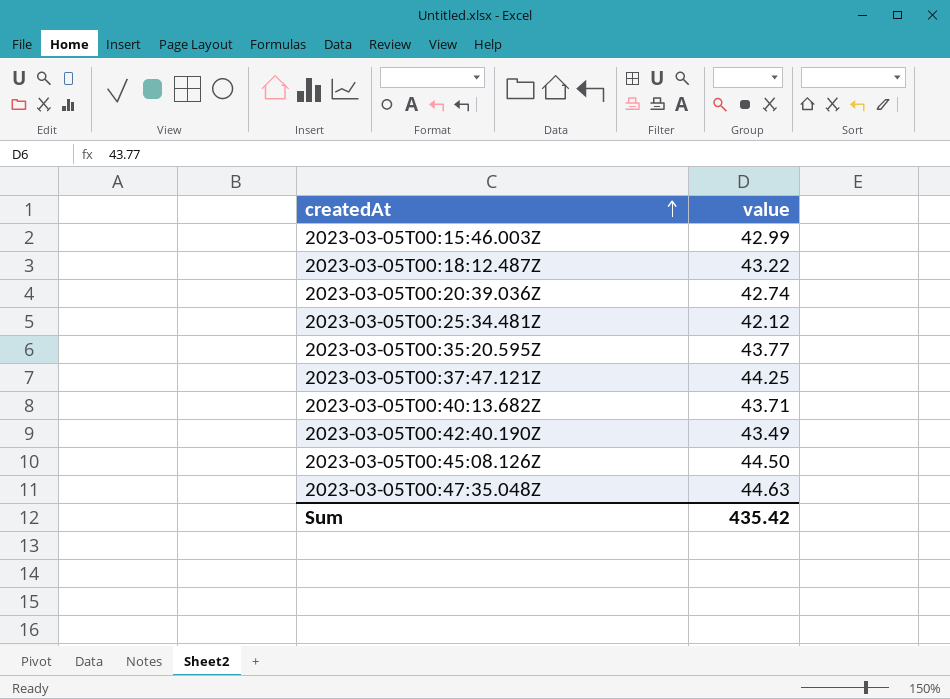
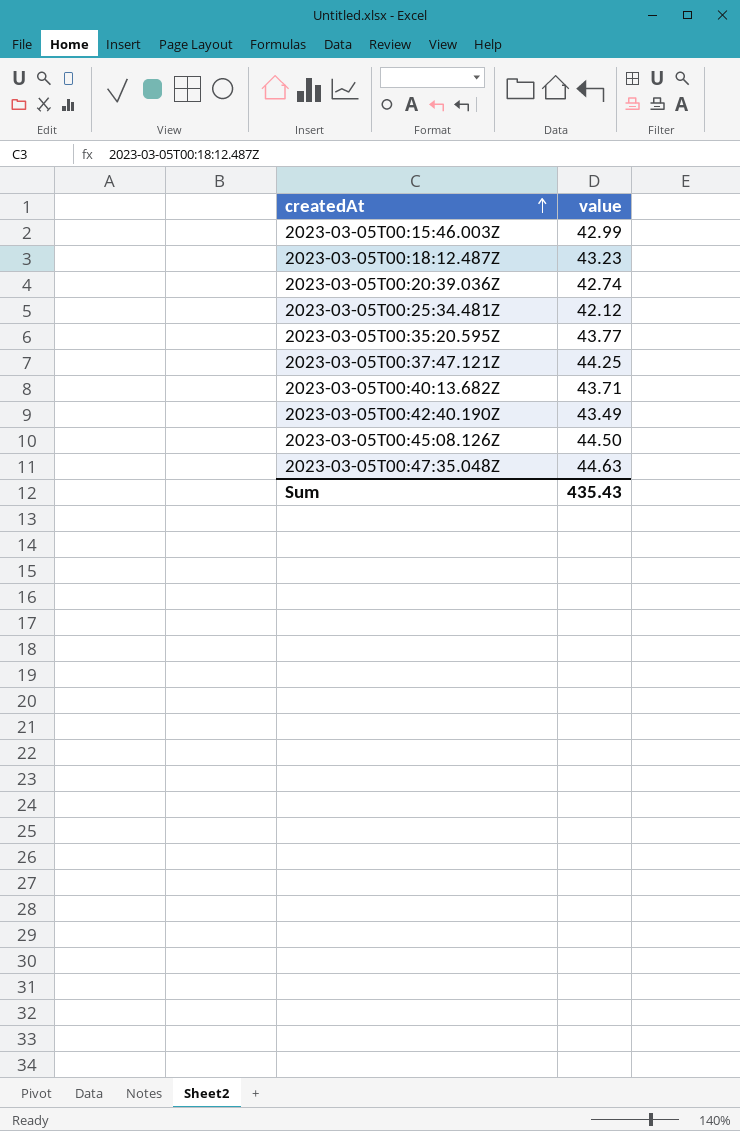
2023-03-05T00:18:12.487Z | value: 43.22 -> 43.23
Sum | value: 435.42 -> 435.43

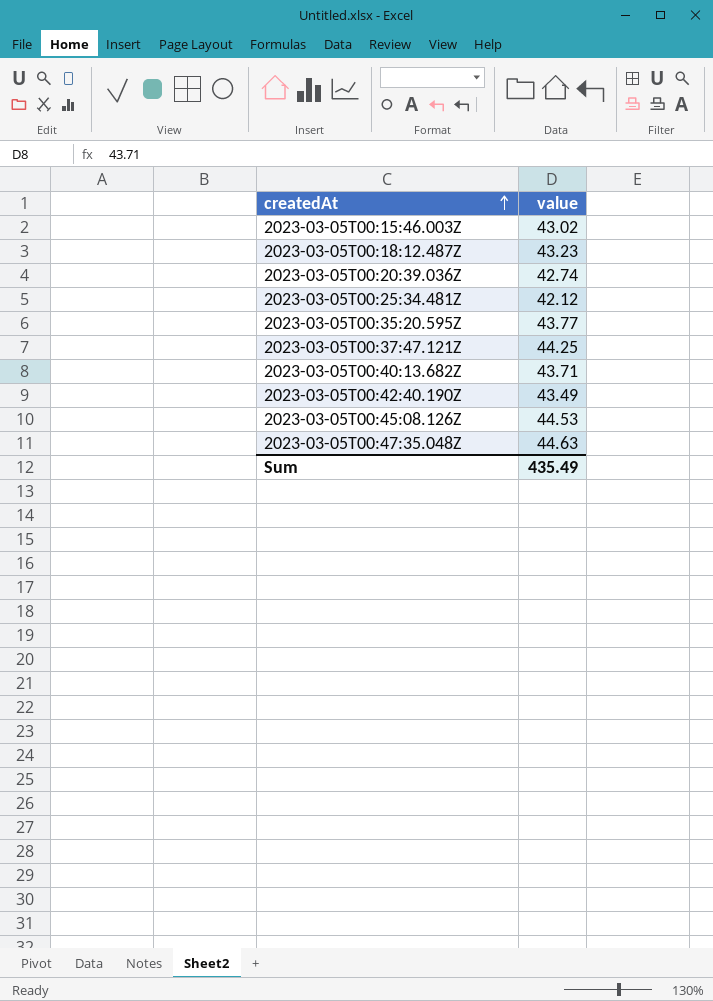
2023-03-05T00:15:46.003Z | value: 42.99 -> 43.02
2023-03-05T00:45:08.126Z | value: 44.50 -> 44.53
Sum | value: 435.43 -> 435.49

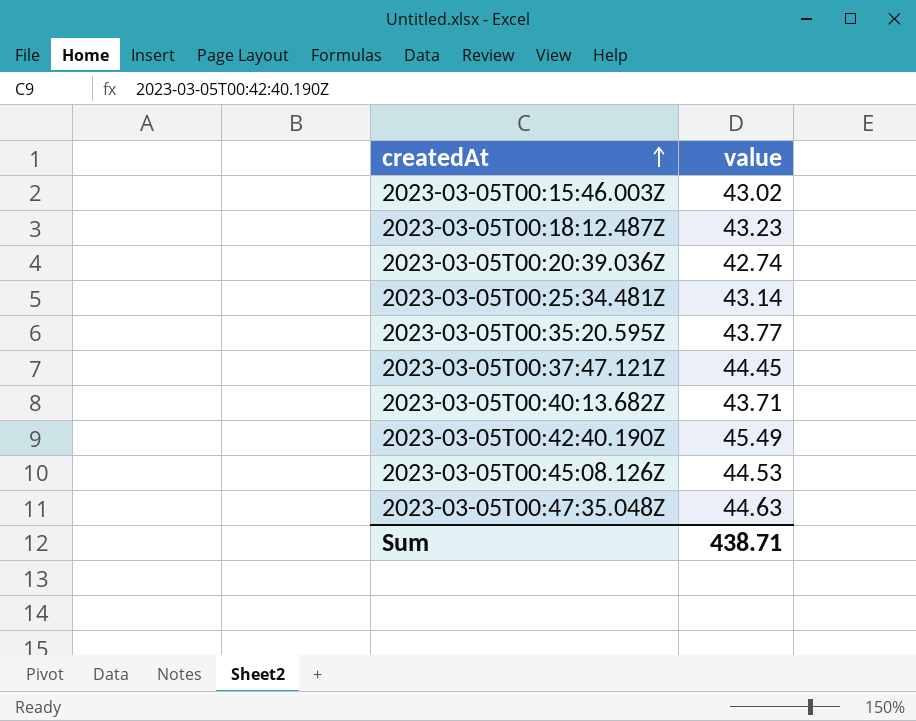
2023-03-05T00:25:34.481Z | value: 42.12 -> 43.14
2023-03-05T00:37:47.121Z | value: 44.25 -> 44.45
2023-03-05T00:42:40.190Z | value: 43.49 -> 45.49
Sum | value: 435.49 -> 438.71

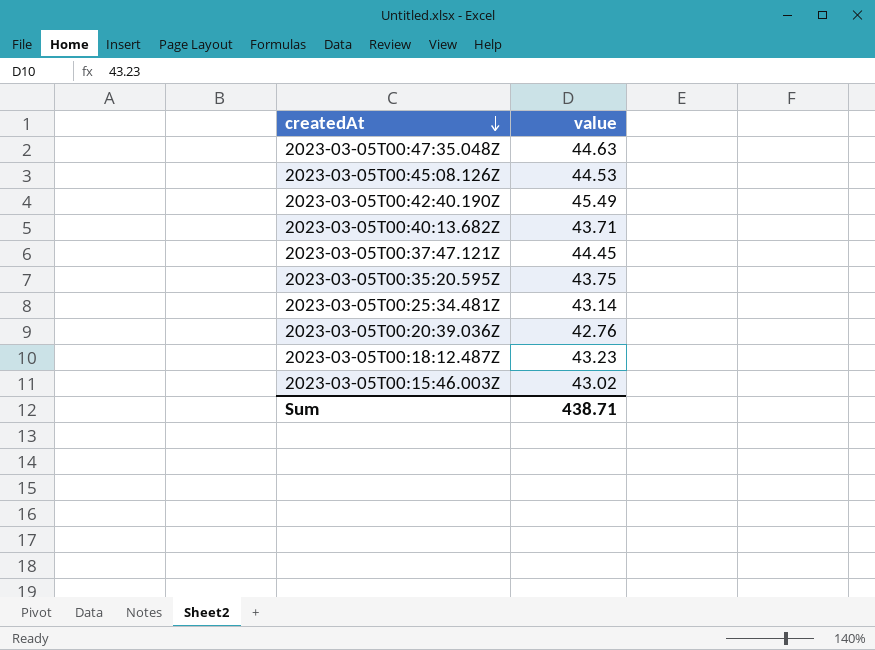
row order: createdAt ascending -> createdAt descending
2023-03-05T00:35:20.595Z | value: 43.77 -> 43.75
2023-03-05T00:20:39.036Z | value: 42.74 -> 42.76

